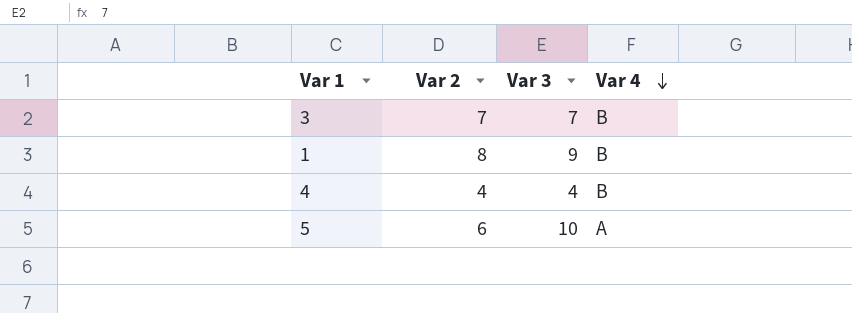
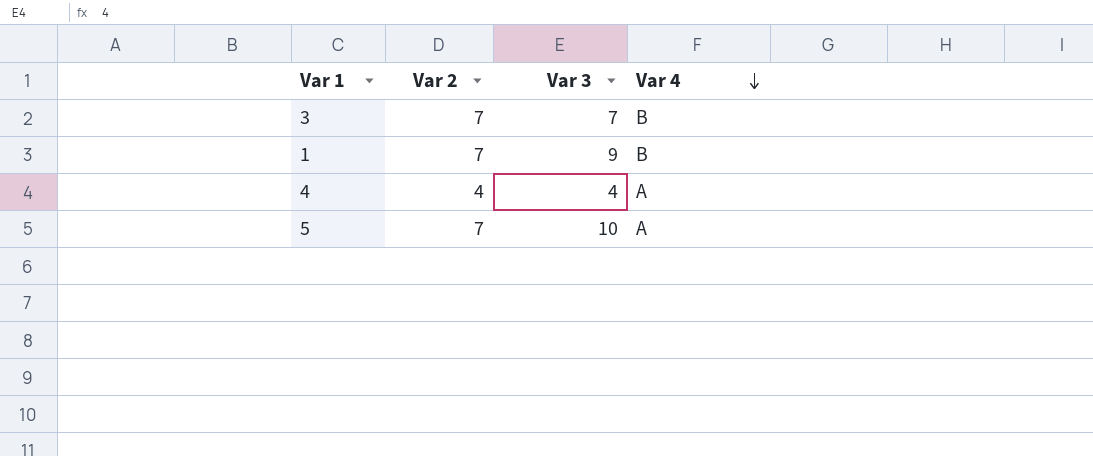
1 | Var 2: 8 -> 7
4 | Var 4: B -> A
5 | Var 2: 6 -> 7

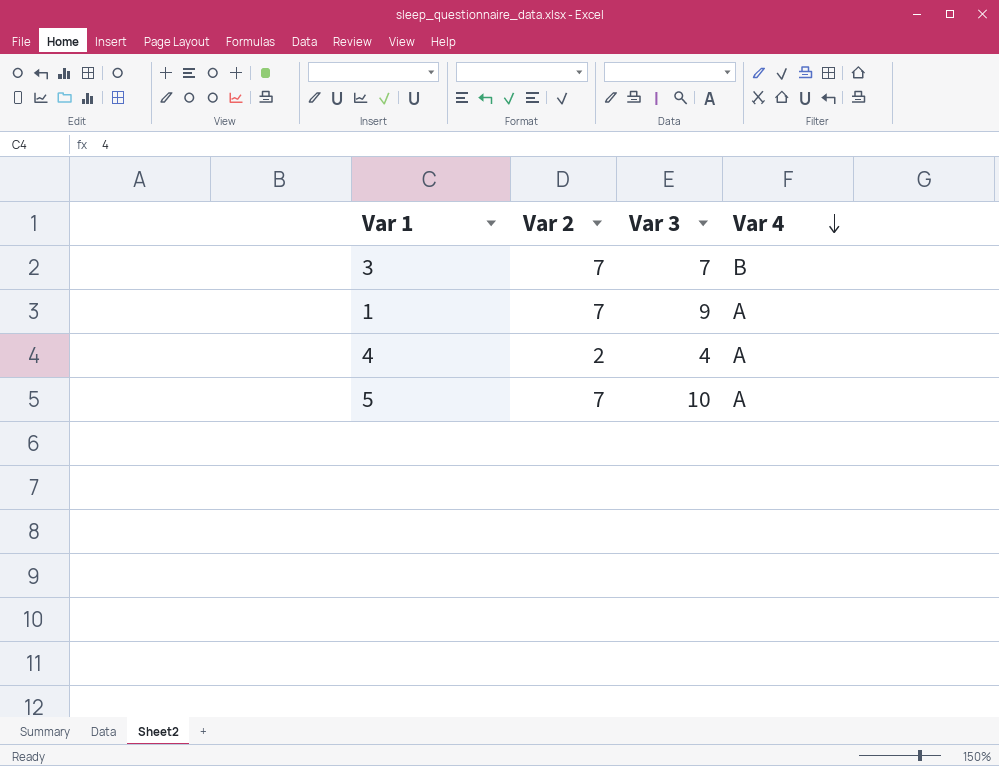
1 | Var 4: B -> A
4 | Var 2: 4 -> 2

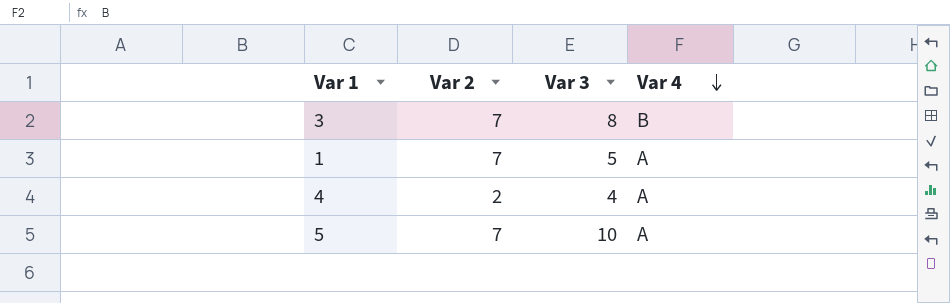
3 | Var 3: 7 -> 8
1 | Var 3: 9 -> 5

